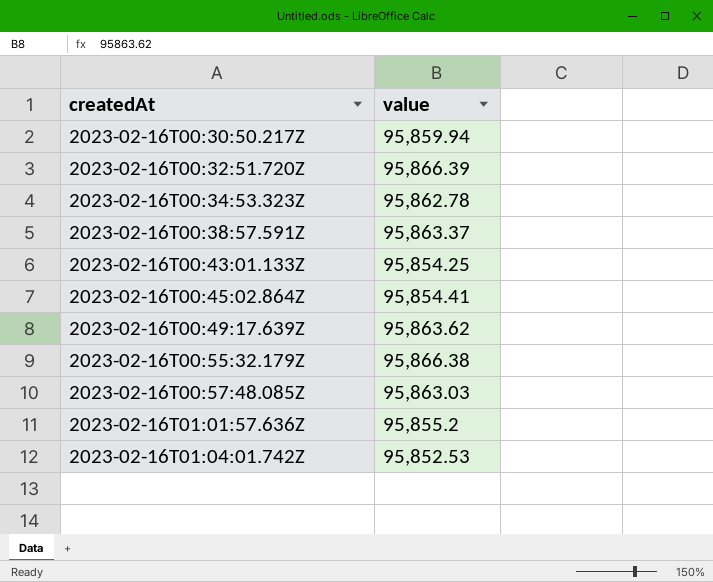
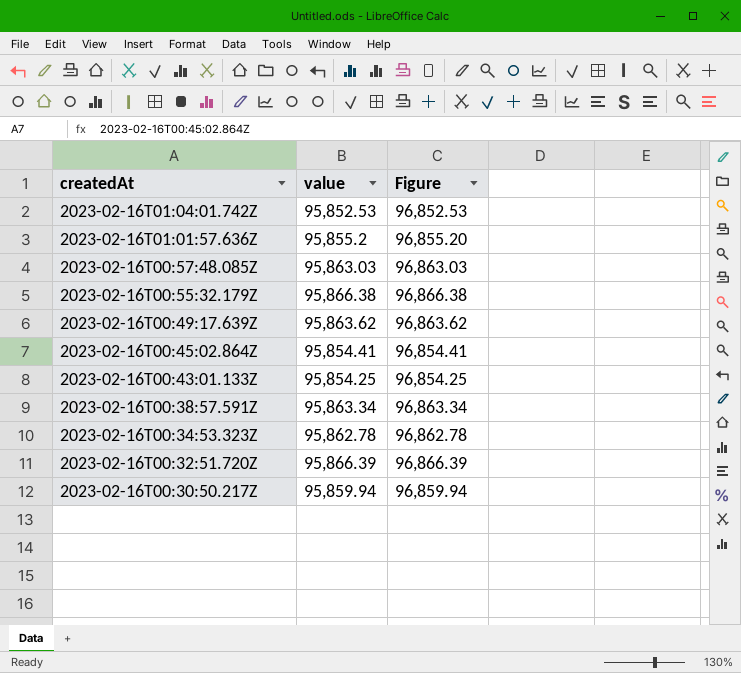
row order: createdAt ascending -> createdAt descending
column Figure | formula: none -> [value] + 1000
2023-02-16T00:38:57.591Z | value: 95,863.37 -> 95,863.34

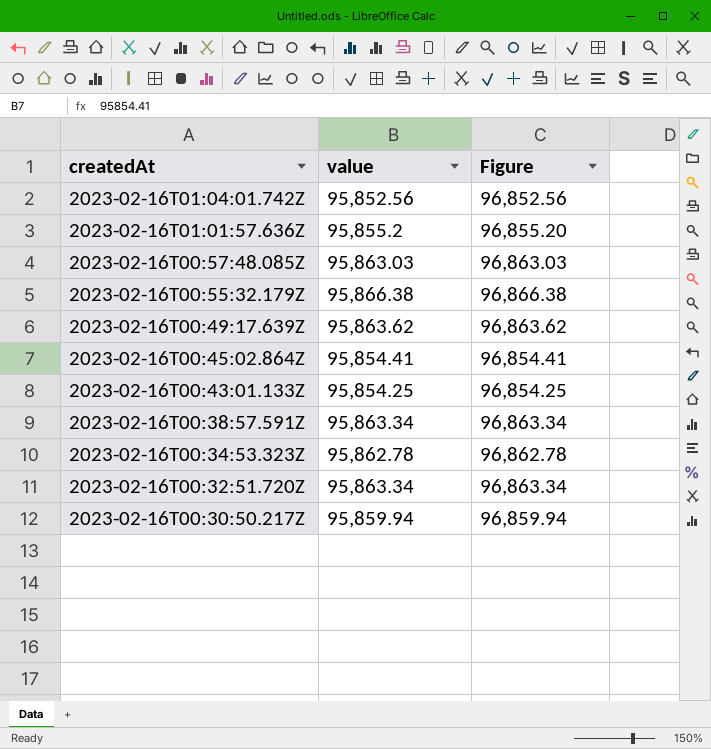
2023-02-16T01:04:01.742Z | value: 95,852.53 -> 95,852.56
2023-02-16T01:04:01.742Z | Figure: 96,852.53 -> 96,852.56
2023-02-16T00:32:51.720Z | value: 95,866.39 -> 95,863.34
2023-02-16T00:32:51.720Z | Figure: 96,866.39 -> 96,863.34

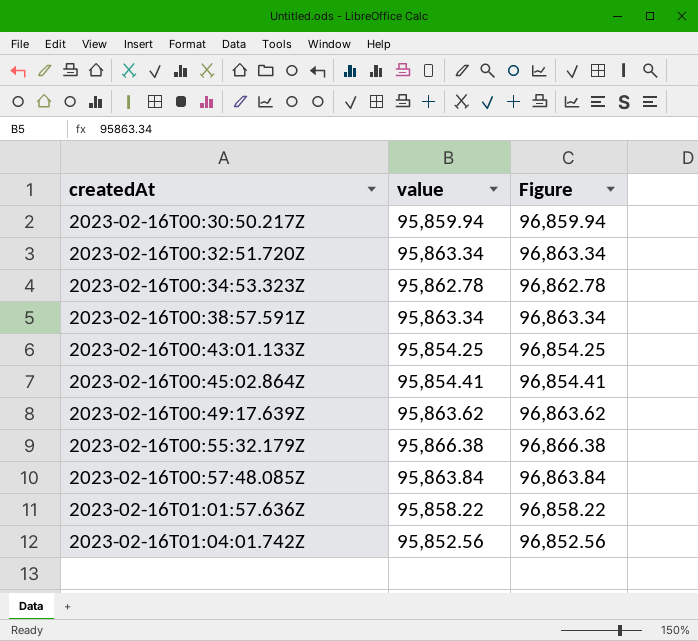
row order: createdAt descending -> createdAt ascending
2023-02-16T00:57:48.085Z | value: 95,863.03 -> 95,863.84
2023-02-16T00:57:48.085Z | Figure: 96,863.03 -> 96,863.84
2023-02-16T01:01:57.636Z | value: 95,855.2 -> 95,858.22
2023-02-16T01:01:57.636Z | Figure: 96,855.20 -> 96,858.22

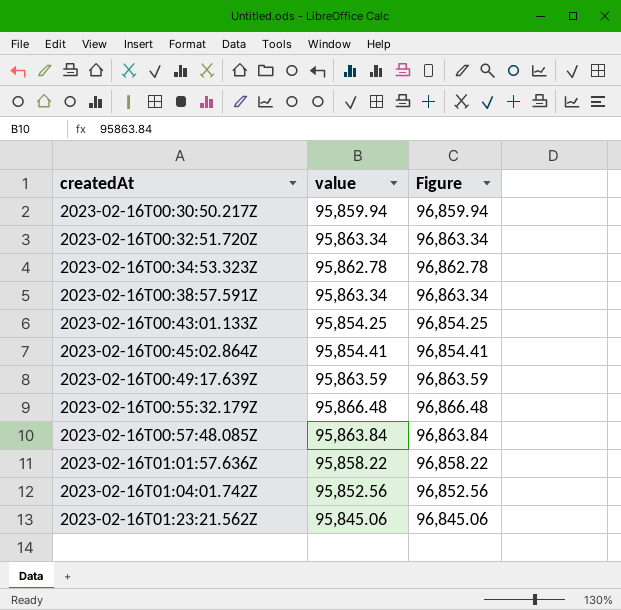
2023-02-16T00:49:17.639Z | value: 95,863.62 -> 95,863.59
2023-02-16T00:49:17.639Z | Figure: 96,863.62 -> 96,863.59
2023-02-16T00:55:32.179Z | value: 95,866.38 -> 95,866.48
2023-02-16T00:55:32.179Z | Figure: 96,866.38 -> 96,866.48
row 2023-02-16T01:23:21.562Z: none -> 95,845.06 | 96,845.06

